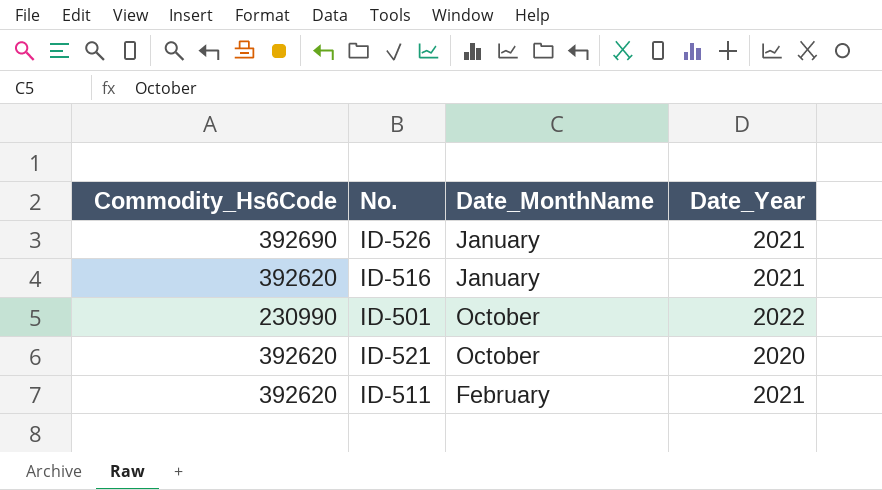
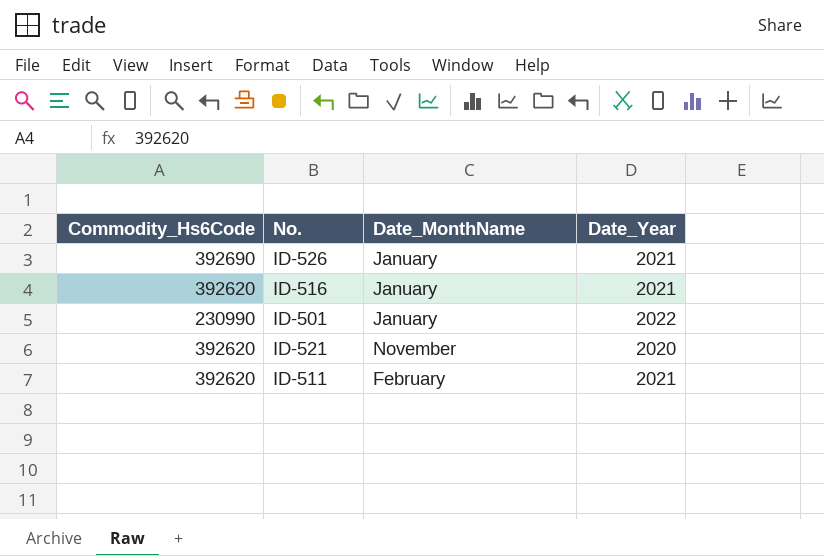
ID-501 | Date_MonthName: October -> January
ID-521 | Date_MonthName: October -> November

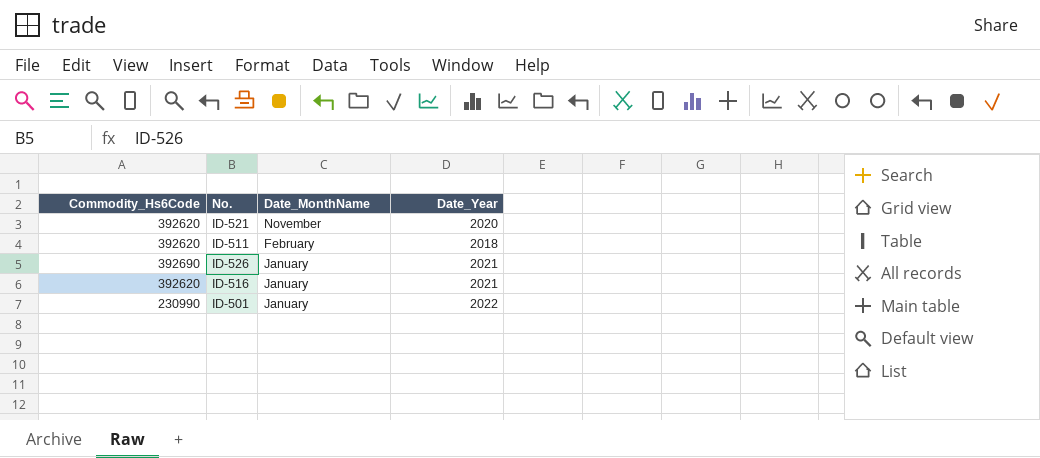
row order: none -> Date_MonthName descending
ID-511 | Date_Year: 2021 -> 2018

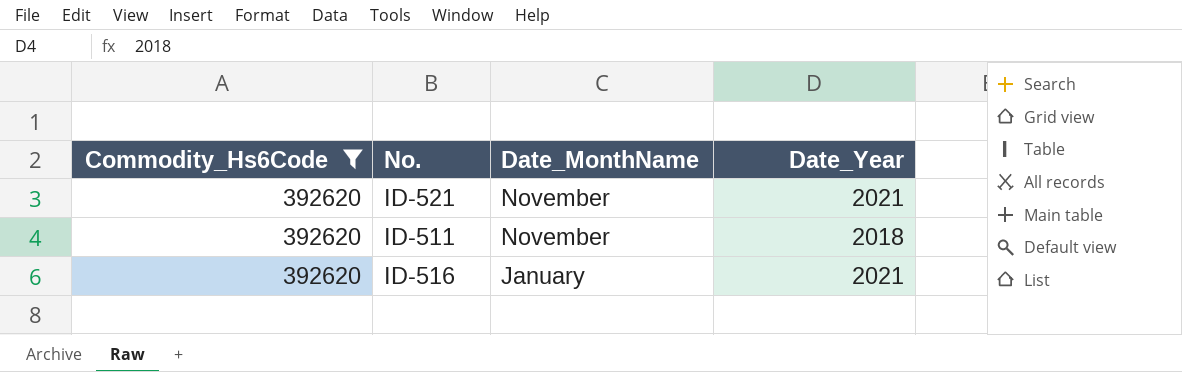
filter: none -> Commodity_Hs6Code = 392620
ID-521 | Date_Year: 2020 -> 2021
ID-511 | Date_MonthName: February -> November

